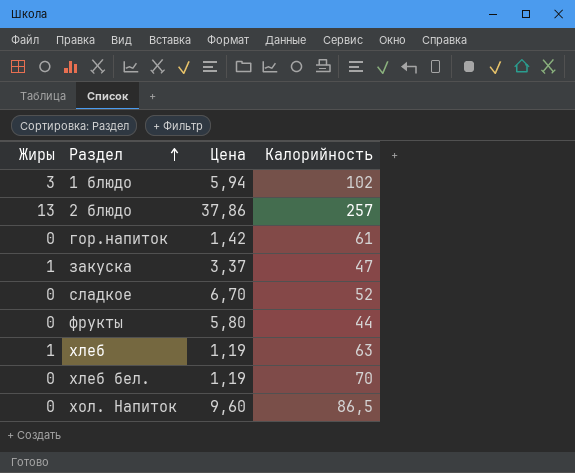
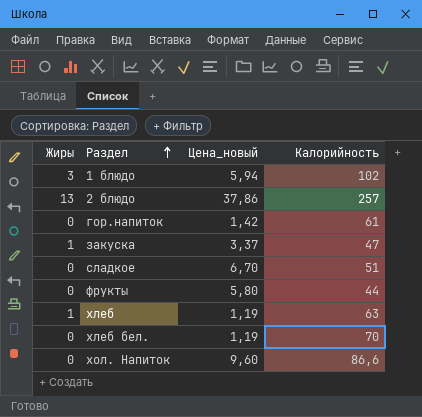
column name: Цена -> Цена_новый
сладкое | Калорийность: 52 -> 51
хол. Напиток | Калорийность: 86,5 -> 86,6

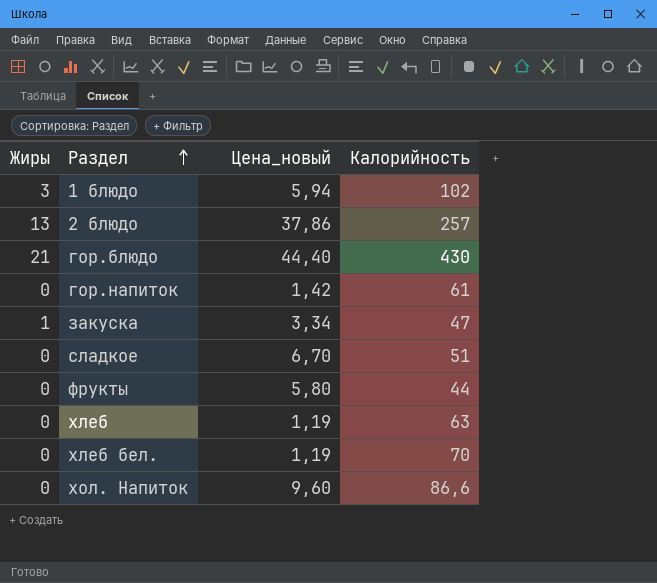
row гор.блюдо: none -> 21 | 44,40 | 430
закуска | Цена_новый: 3,37 -> 3,34
хлеб | Жиры: 1 -> 0

